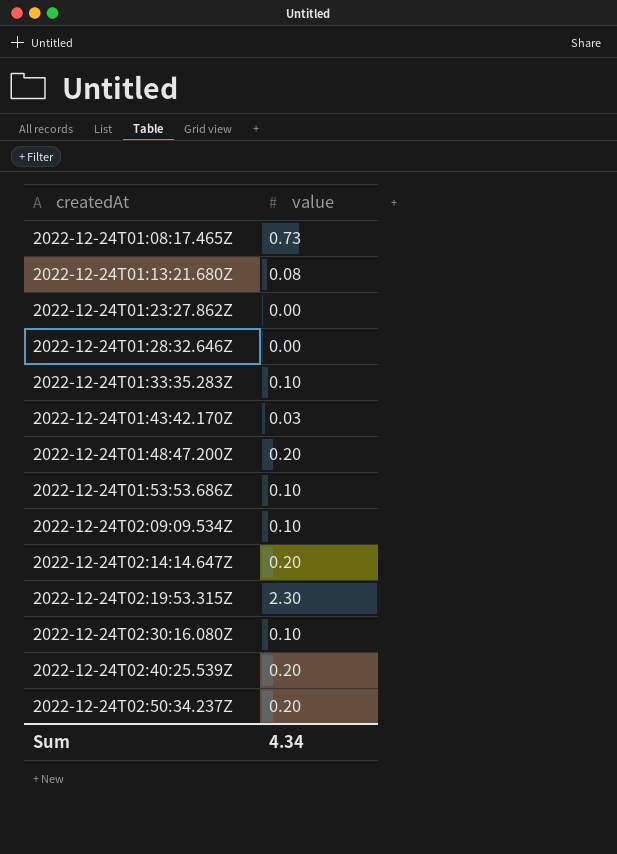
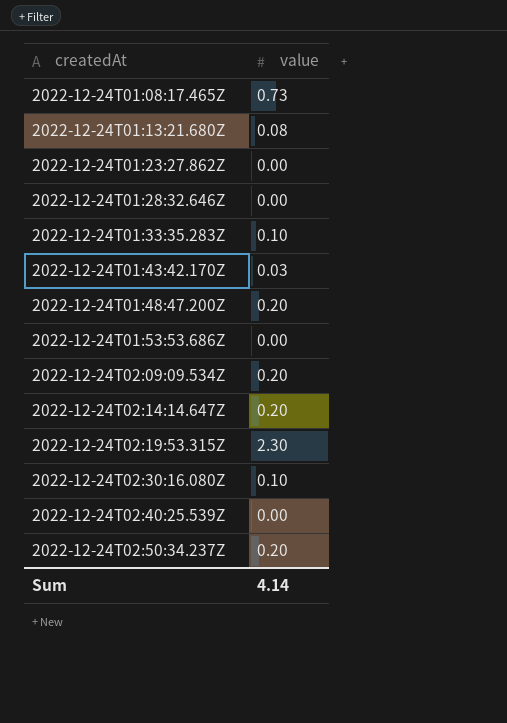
2022-12-24T01:53:53.686Z | value: 0.10 -> 0.00
2022-12-24T02:09:09.534Z | value: 0.10 -> 0.20
2022-12-24T02:40:25.539Z | value: 0.20 -> 0.00
Sum | value: 4.34 -> 4.14

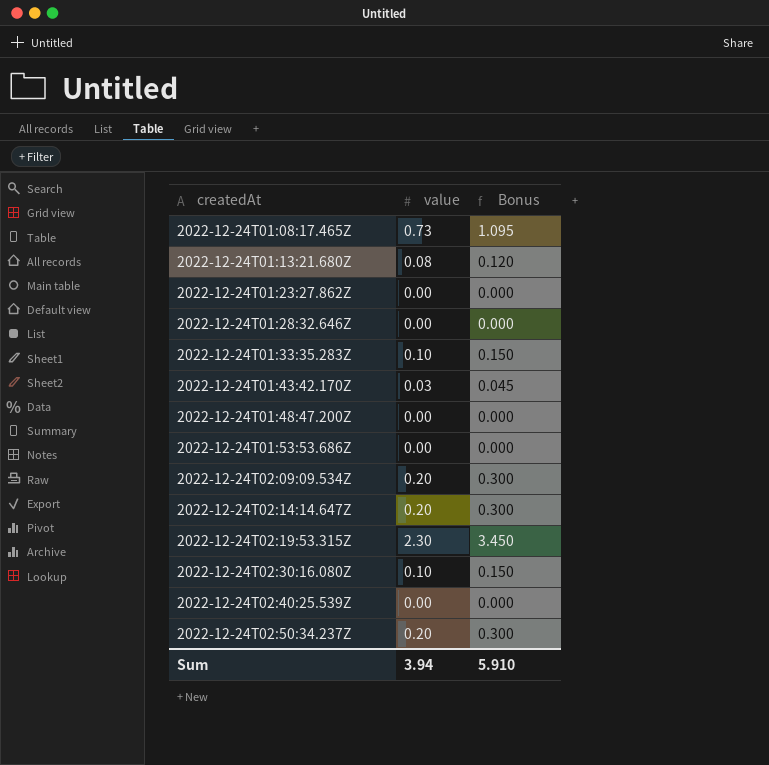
column Bonus | formula: none -> [value] * 1.5
2022-12-24T01:48:47.200Z | value: 0.20 -> 0.00
Sum | value: 4.14 -> 3.94

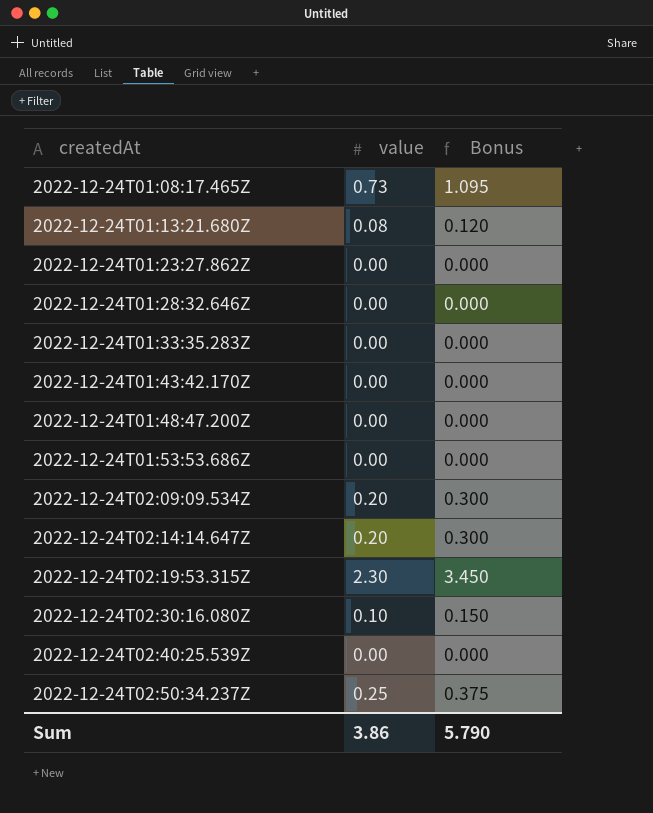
2022-12-24T01:33:35.283Z | value: 0.10 -> 0.00
2022-12-24T01:33:35.283Z | Bonus: 0.150 -> 0.000
2022-12-24T01:43:42.170Z | value: 0.03 -> 0.00
2022-12-24T01:43:42.170Z | Bonus: 0.045 -> 0.000
2022-12-24T02:50:34.237Z | value: 0.20 -> 0.25
2022-12-24T02:50:34.237Z | Bonus: 0.300 -> 0.375
Sum | value: 3.94 -> 3.86
Sum | Bonus: 5.910 -> 5.790

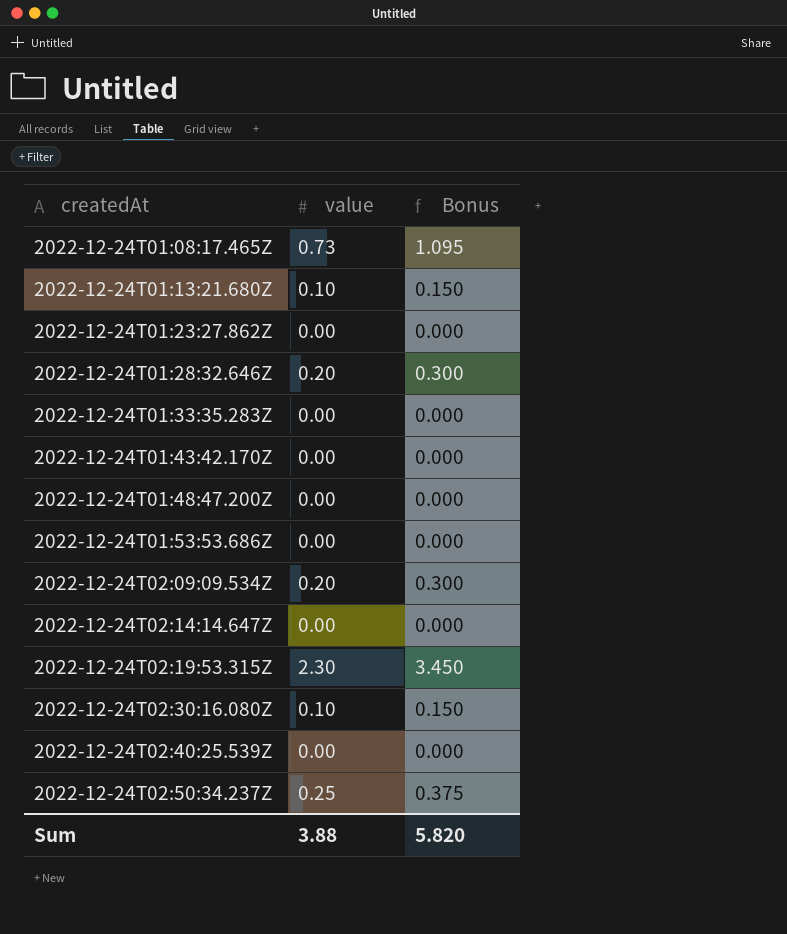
2022-12-24T01:13:21.680Z | value: 0.08 -> 0.10
2022-12-24T01:13:21.680Z | Bonus: 0.120 -> 0.150
2022-12-24T01:28:32.646Z | value: 0.00 -> 0.20
2022-12-24T01:28:32.646Z | Bonus: 0.000 -> 0.300
2022-12-24T02:14:14.647Z | value: 0.20 -> 0.00
2022-12-24T02:14:14.647Z | Bonus: 0.300 -> 0.000
Sum | value: 3.86 -> 3.88
Sum | Bonus: 5.790 -> 5.820

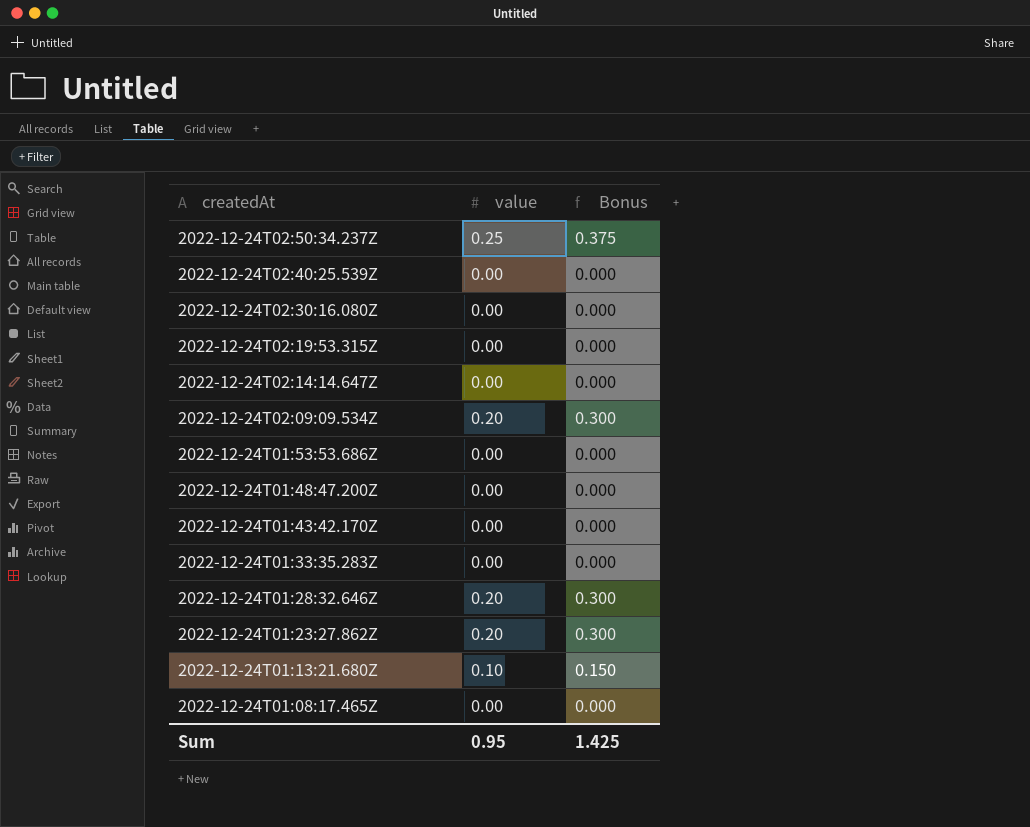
row order: createdAt ascending -> createdAt descending
2022-12-24T02:30:16.080Z | value: 0.10 -> 0.00
2022-12-24T02:30:16.080Z | Bonus: 0.150 -> 0.000
2022-12-24T02:19:53.315Z | value: 2.30 -> 0.00
2022-12-24T02:19:53.315Z | Bonus: 3.450 -> 0.000
2022-12-24T01:23:27.862Z | value: 0.00 -> 0.20
2022-12-24T01:23:27.862Z | Bonus: 0.000 -> 0.300
2022-12-24T01:08:17.465Z | value: 0.73 -> 0.00
2022-12-24T01:08:17.465Z | Bonus: 1.095 -> 0.000
Sum | value: 3.88 -> 0.95
Sum | Bonus: 5.820 -> 1.425

